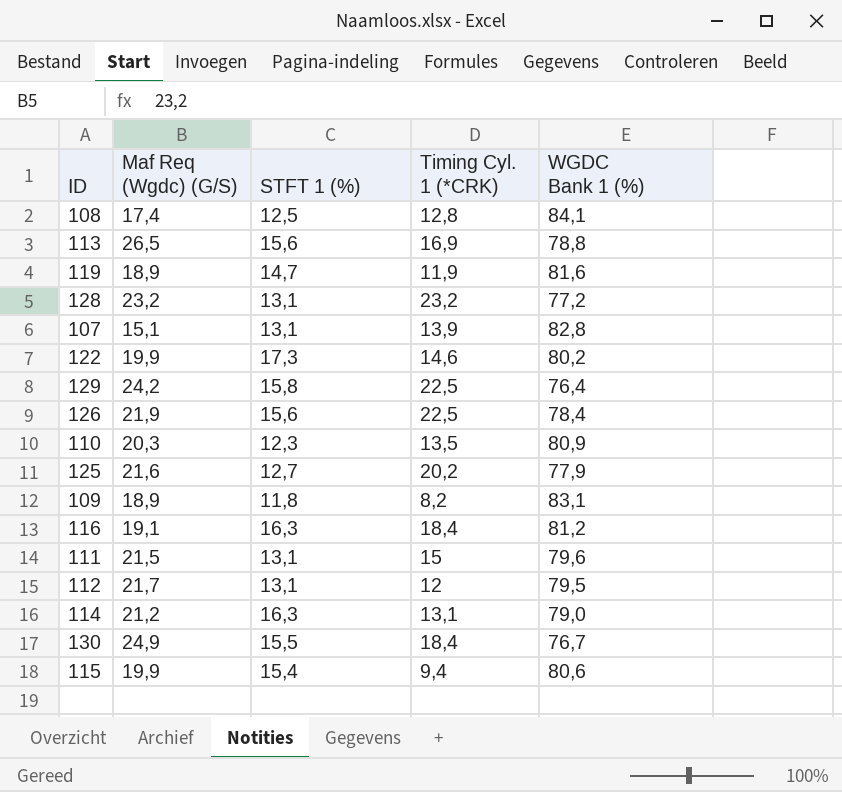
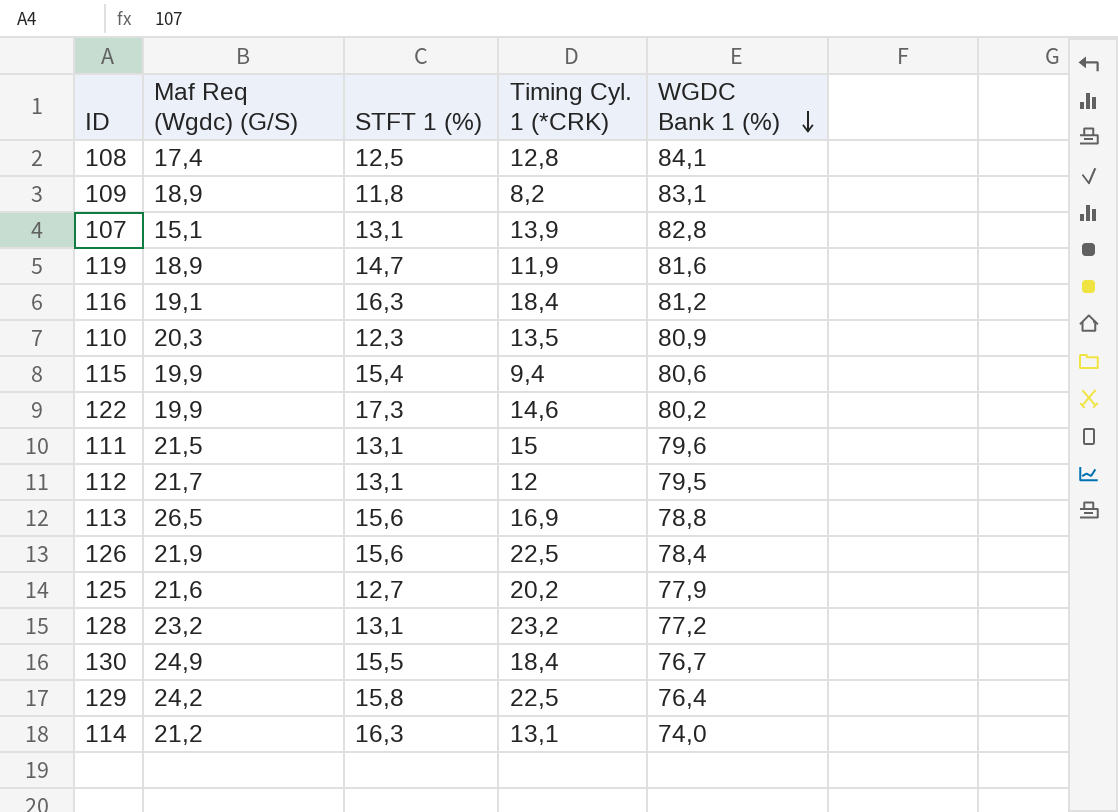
row order: none -> WGDC Bank 1 (%) descending
114 | WGDC Bank 1 (%): 79,0 -> 74,0

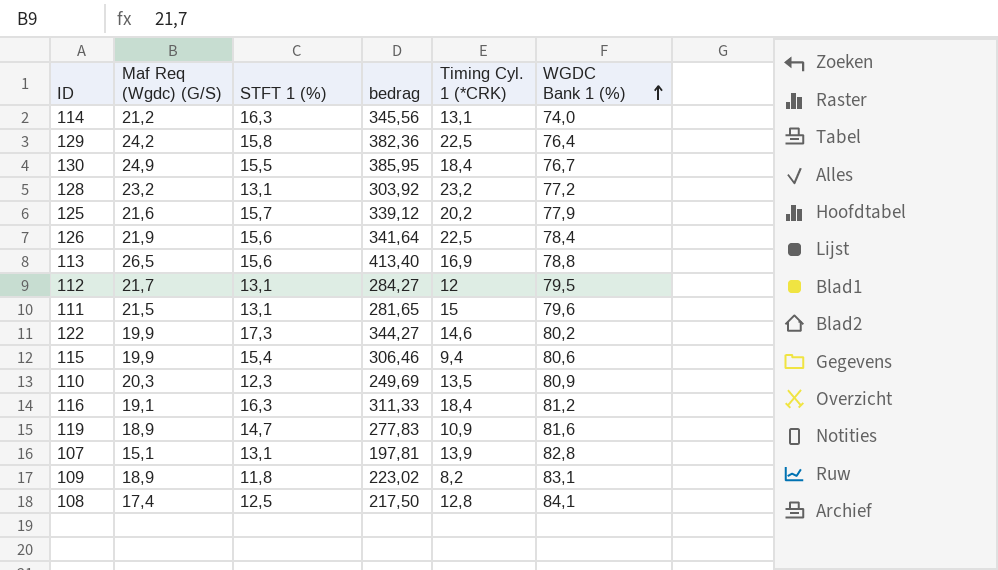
row order: WGDC Bank 1 (%) descending -> WGDC Bank 1 (%) ascending
column bedrag | formula: none -> [Maf Req (Wgdc) (G/S)] * [STFT 1 (%)]
125 | STFT 1 (%): 12,7 -> 15,7
119 | Timing Cyl. 1 (*CRK): 11,9 -> 10,9

